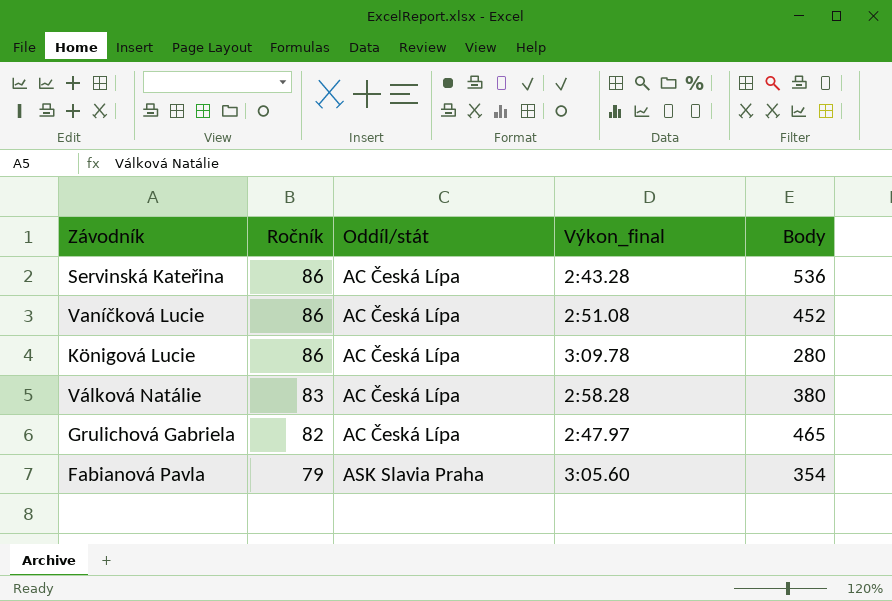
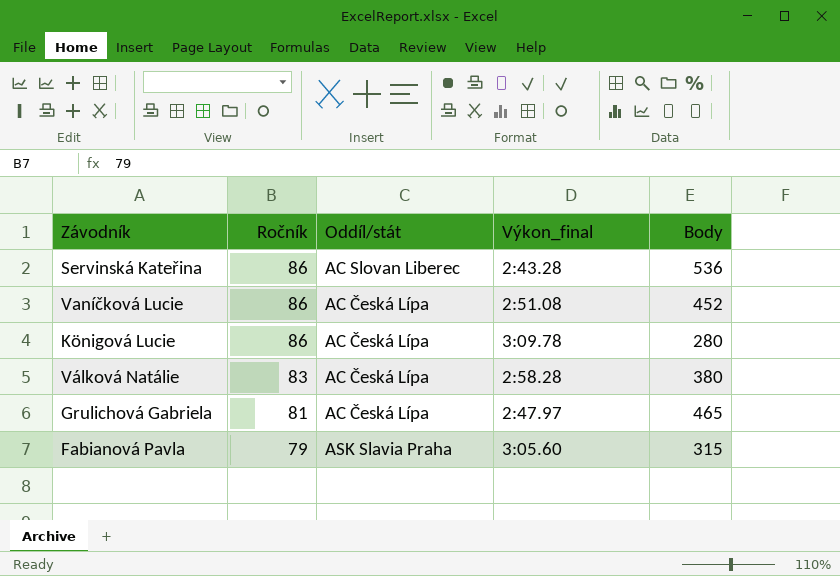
Servinská Kateřina | Oddíl/stát: AC Česká Lípa -> AC Slovan Liberec
Grulichová Gabriela | Ročník: 82 -> 81
Fabianová Pavla | Body: 354 -> 315

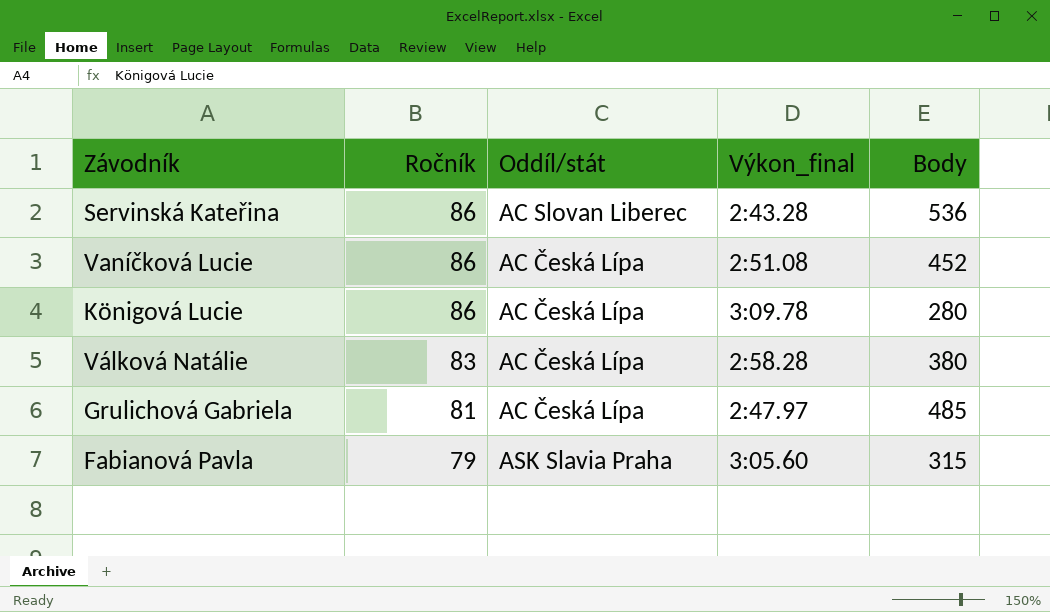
Grulichová Gabriela | Body: 465 -> 485

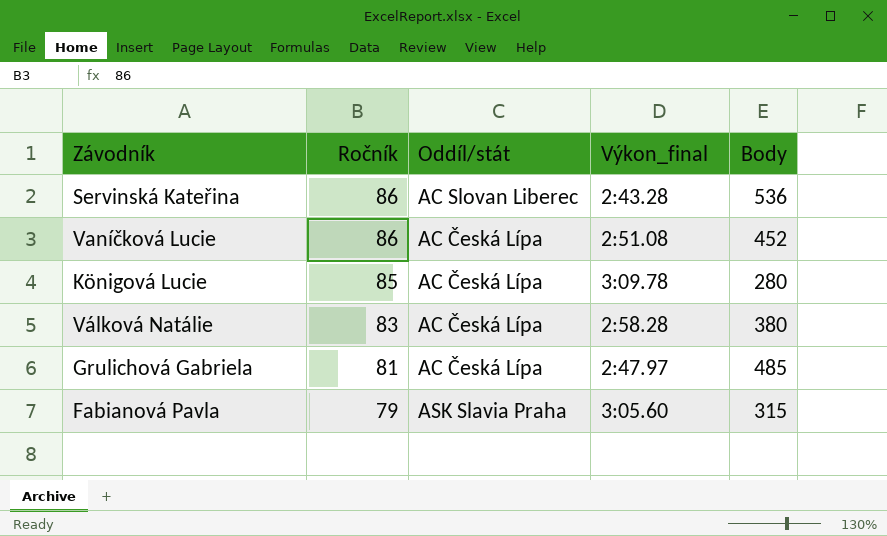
Königová Lucie | Ročník: 86 -> 85

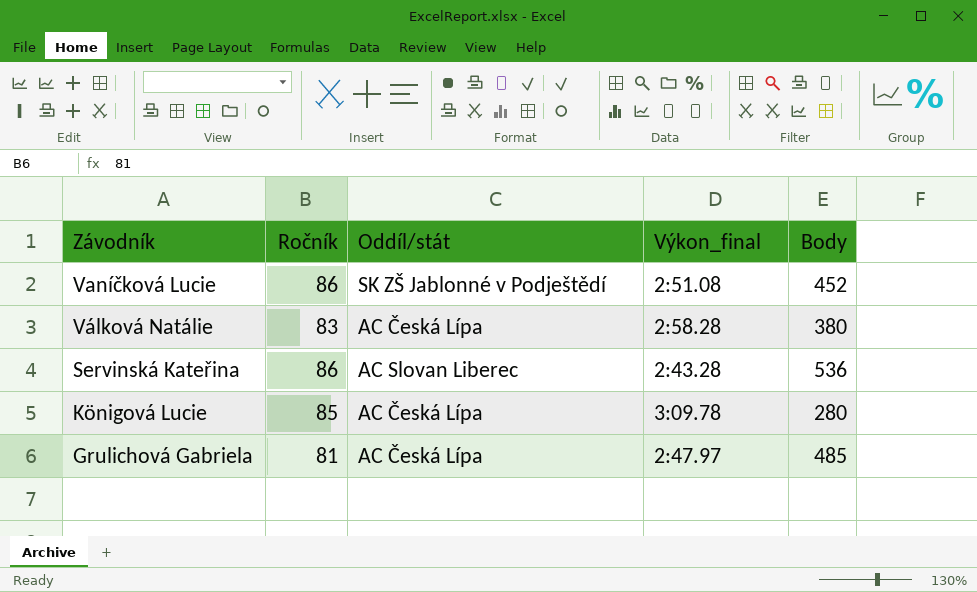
row order: Ročník descending -> Závodník descending
row Fabianová Pavla: 79 | ASK Slavia Praha | 3:05.60 | 315 -> none
Vaníčková Lucie | Oddíl/stát: AC Česká Lípa -> SK ZŠ Jablonné v Podještědí

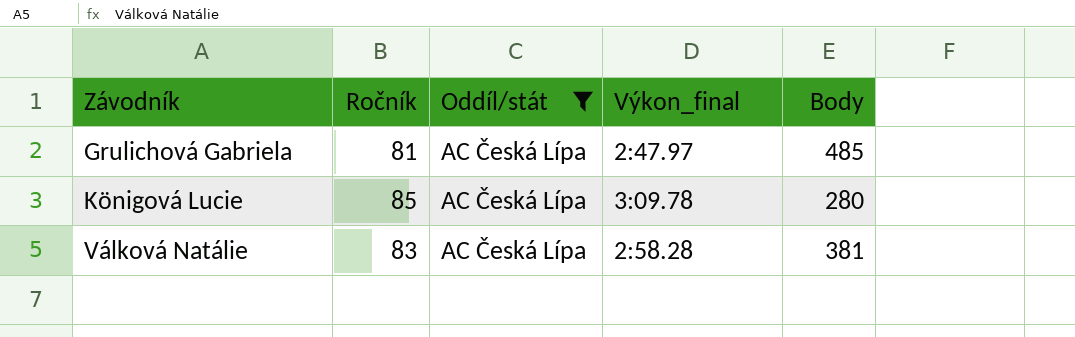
filter: none -> Oddíl/stát = AC Česká Lípa
row order: Závodník descending -> Závodník ascending
Válková Natálie | Body: 380 -> 381

